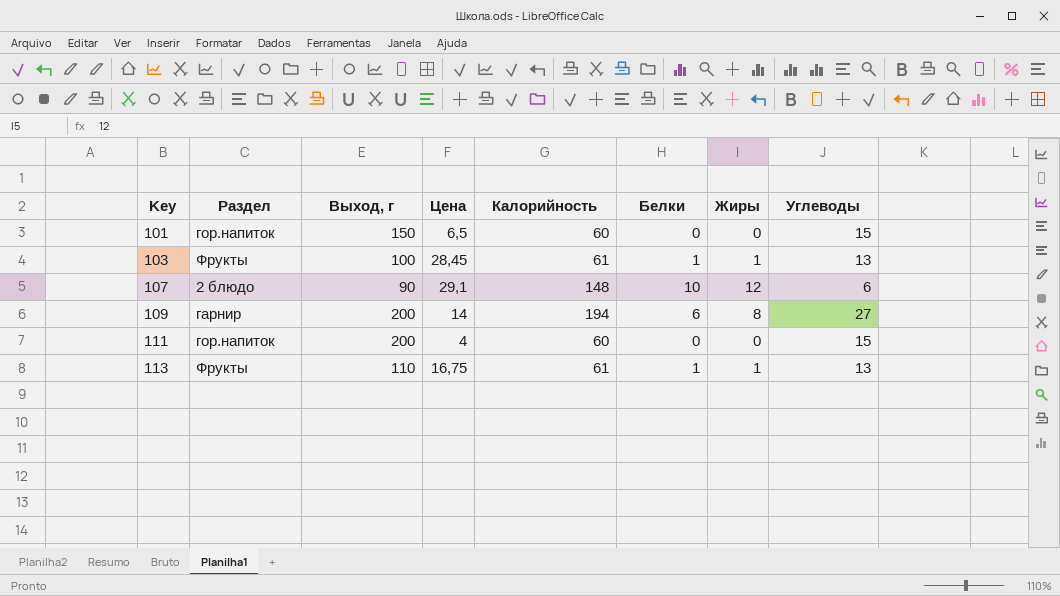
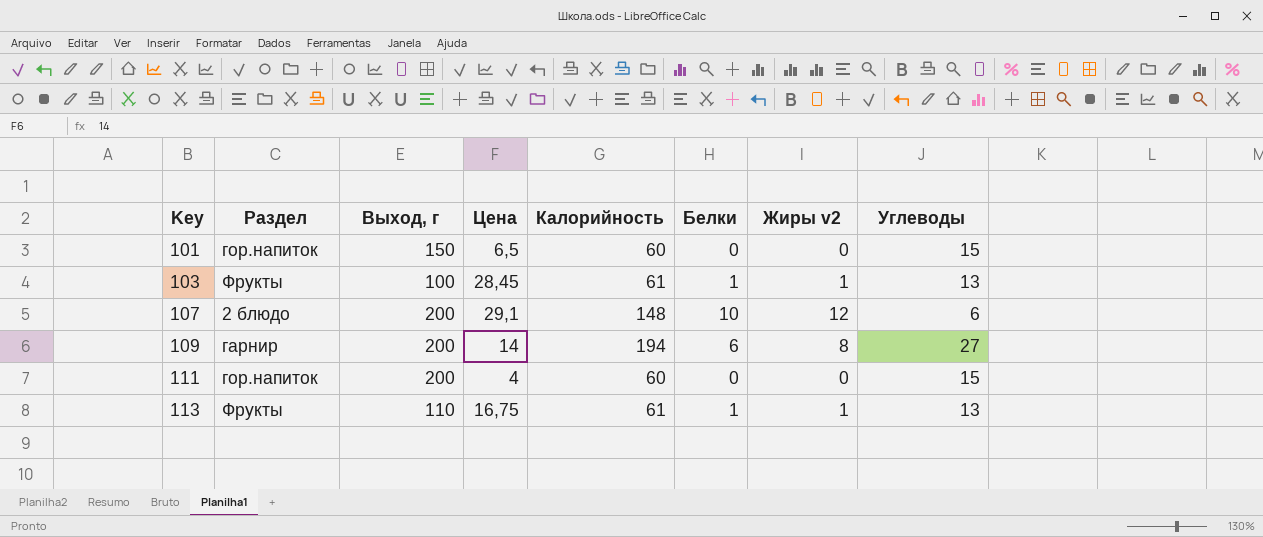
column name: Жиры -> Жиры v2
107 | Выход, г: 90 -> 200

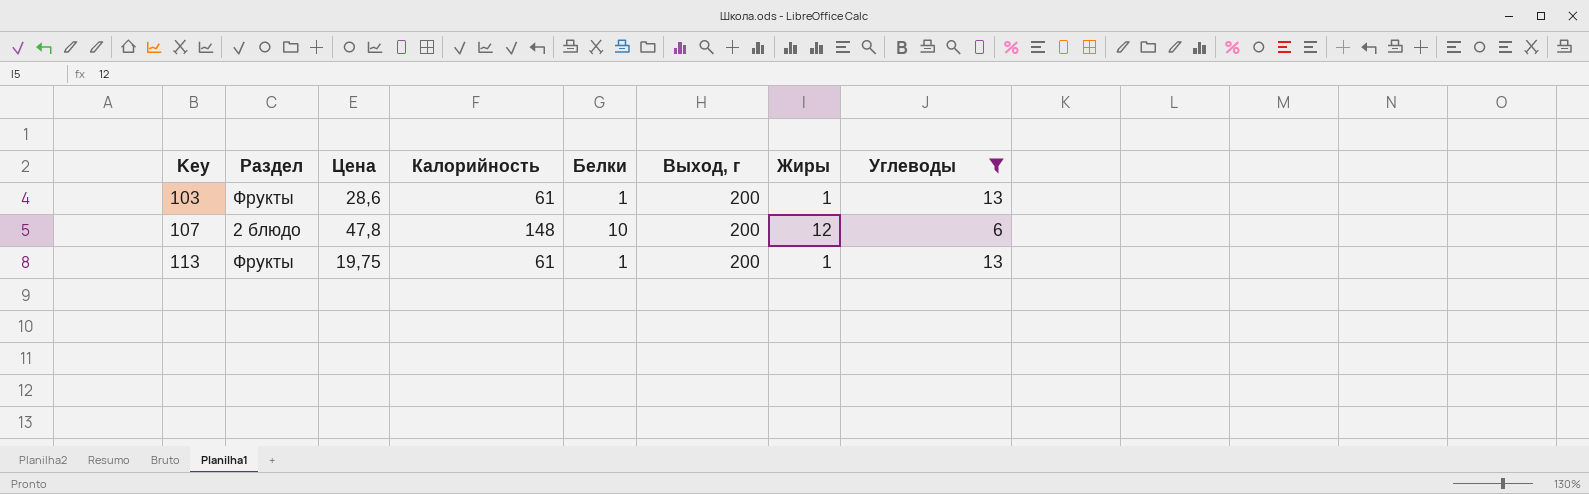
filter: none -> Углеводы <= 13
column Выход, г | position: 3 -> 6
column name: Жиры v2 -> Жиры
103 | Цена: 28,45 -> 28,6
103 | Выход, г: 100 -> 200
107 | Цена: 29,1 -> 47,8
113 | Цена: 16,75 -> 19,75
113 | Выход, г: 110 -> 200

